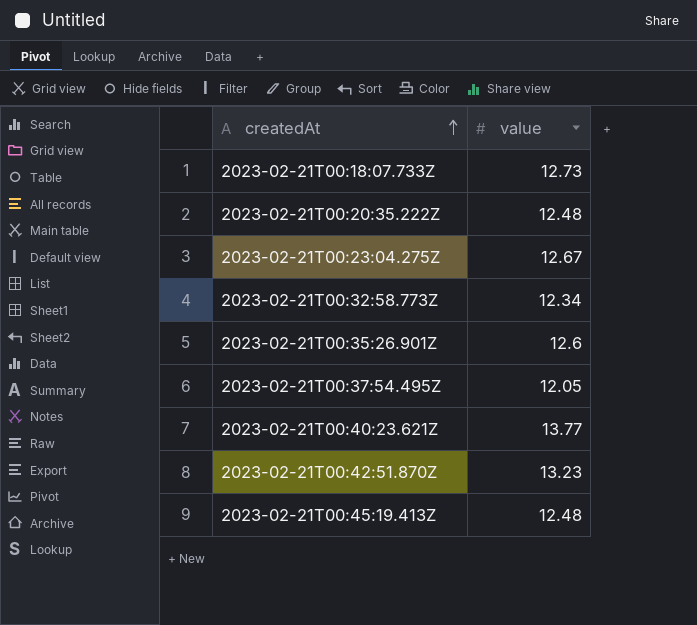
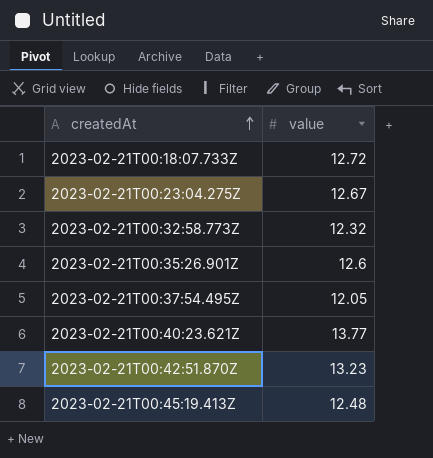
row 2023-02-21T00:20:35.222Z: 12.48 -> none
2023-02-21T00:18:07.733Z | value: 12.73 -> 12.72
2023-02-21T00:32:58.773Z | value: 12.34 -> 12.32

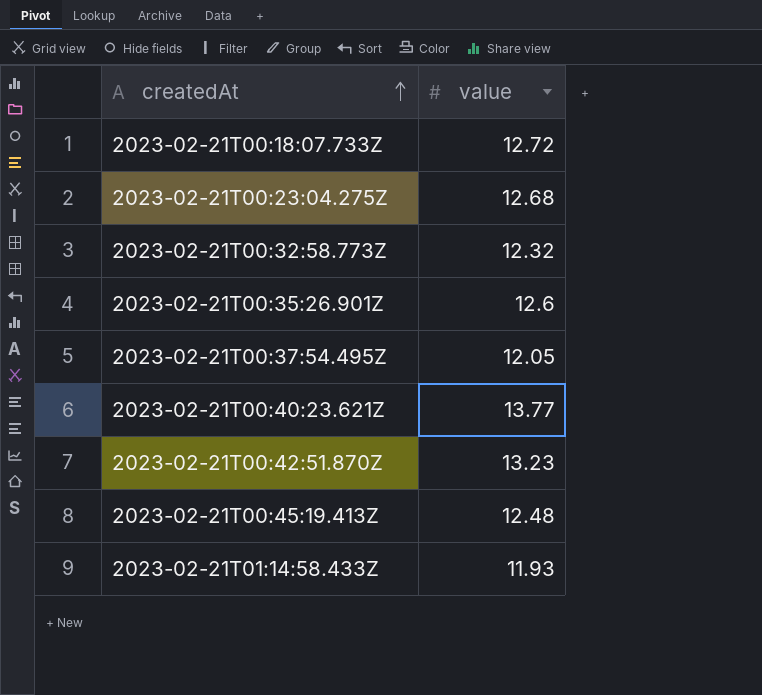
2023-02-21T00:23:04.275Z | value: 12.67 -> 12.68
row 2023-02-21T01:14:58.433Z: none -> 11.93

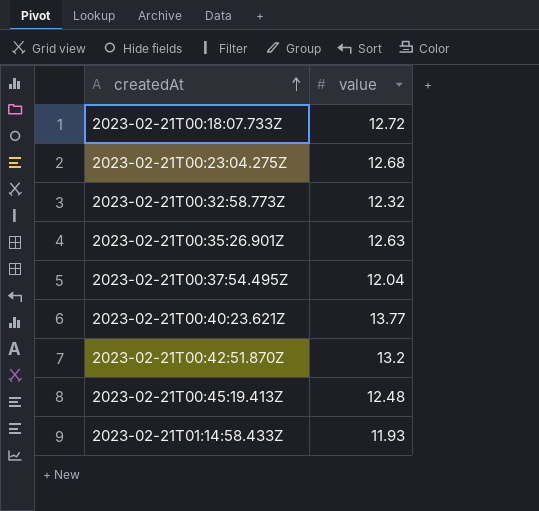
2023-02-21T00:35:26.901Z | value: 12.6 -> 12.63
2023-02-21T00:37:54.495Z | value: 12.05 -> 12.04
2023-02-21T00:42:51.870Z | value: 13.23 -> 13.2

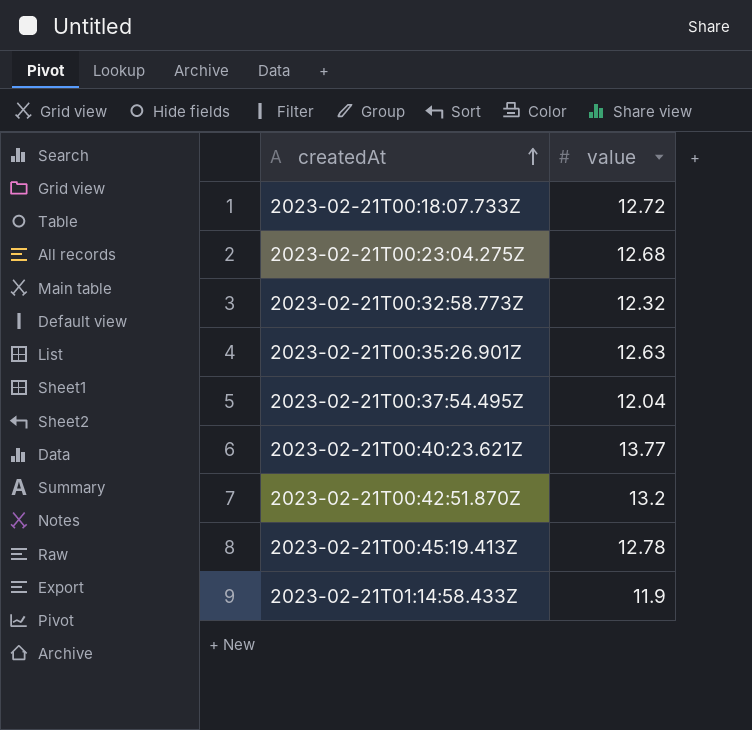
2023-02-21T00:45:19.413Z | value: 12.48 -> 12.78
2023-02-21T01:14:58.433Z | value: 11.93 -> 11.9

